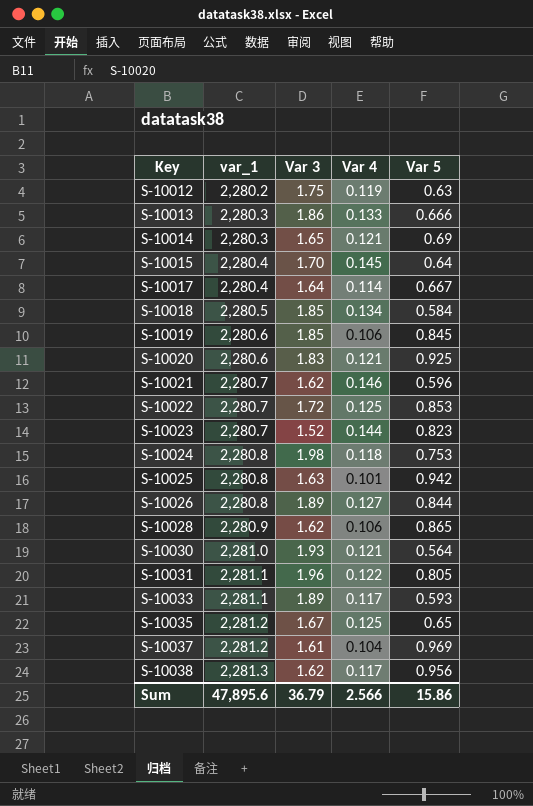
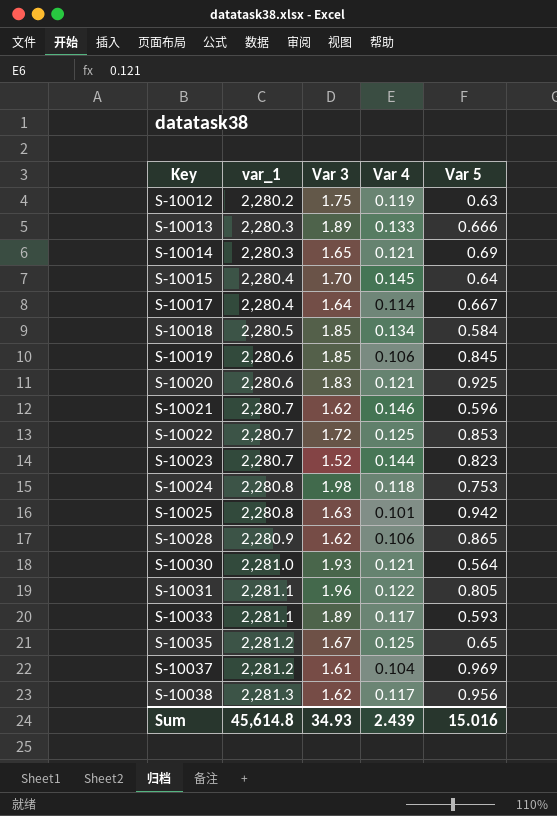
row S-10026: 2,280.8 | 1.89 | 0.127 | 0.844 -> none
S-10013 | Var 3: 1.86 -> 1.89
Sum | var_1: 47,895.6 -> 45,614.8
Sum | Var 3: 36.79 -> 34.93
Sum | Var 4: 2.566 -> 2.439
Sum | Var 5: 15.86 -> 15.016

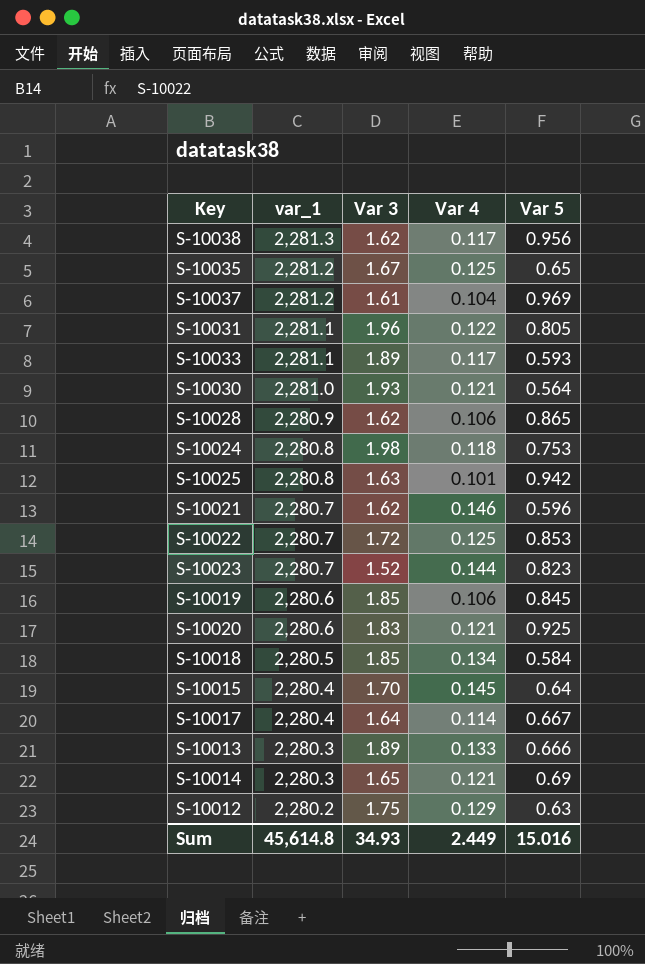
row order: Key ascending -> var_1 descending
S-10012 | Var 4: 0.119 -> 0.129
Sum | Var 4: 2.439 -> 2.449

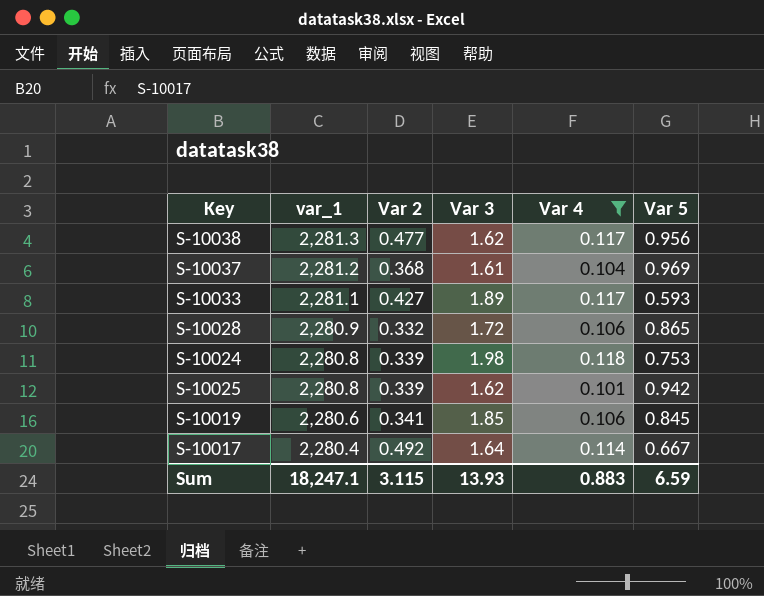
filter: none -> Var 4 <= 0.118
column Var 2 | position: none -> 3
S-10028 | Var 3: 1.62 -> 1.72
S-10025 | Var 3: 1.63 -> 1.62
Sum | var_1: 45,614.8 -> 18,247.1
Sum | Var 3: 34.93 -> 13.93
Sum | Var 4: 2.449 -> 0.883
Sum | Var 5: 15.016 -> 6.59

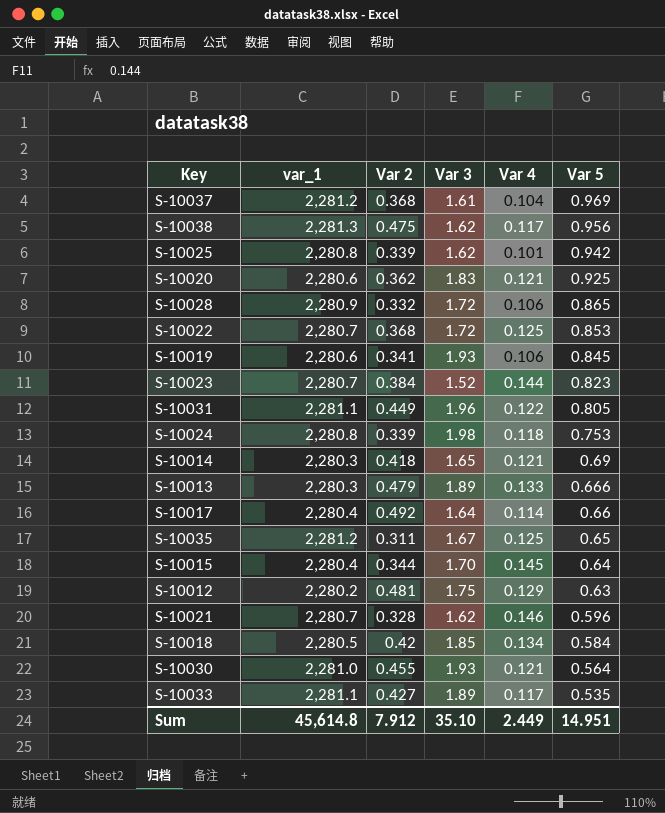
filter: Var 4 <= 0.118 -> none
row order: var_1 descending -> Var 5 descending
S-10038 | Var 2: 0.477 -> 0.475
S-10019 | Var 3: 1.85 -> 1.93
S-10017 | Var 5: 0.667 -> 0.66
S-10033 | Var 5: 0.593 -> 0.535
Sum | var_1: 18,247.1 -> 45,614.8
Sum | Var 2: 3.115 -> 7.912
Sum | Var 3: 13.93 -> 35.10
Sum | Var 4: 0.883 -> 2.449
Sum | Var 5: 6.59 -> 14.951

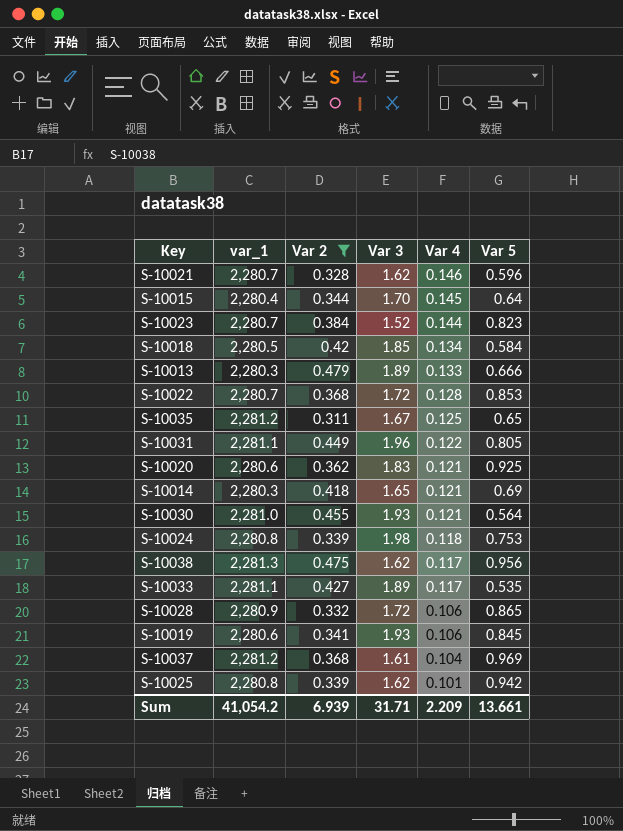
filter: none -> Var 2 <= 0.479
row order: Var 5 descending -> Var 4 descending
S-10022 | Var 4: 0.125 -> 0.128
Sum | var_1: 45,614.8 -> 41,054.2
Sum | Var 2: 7.912 -> 6.939
Sum | Var 3: 35.10 -> 31.71
Sum | Var 4: 2.449 -> 2.209
Sum | Var 5: 14.951 -> 13.661

